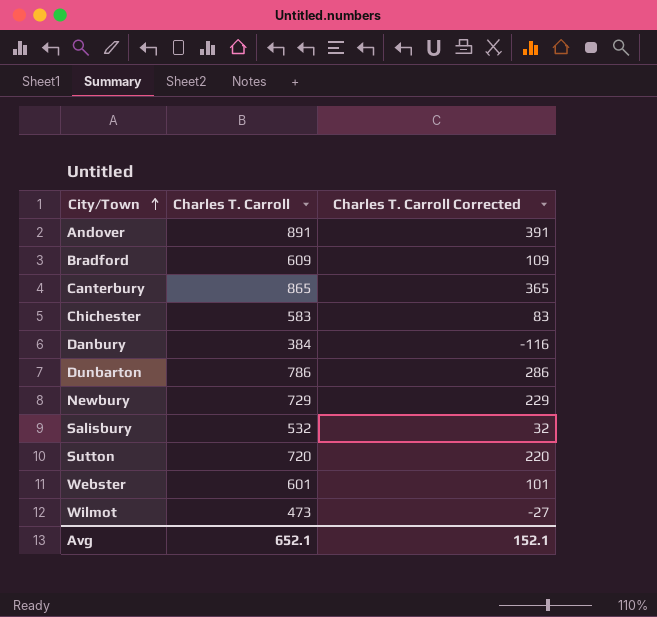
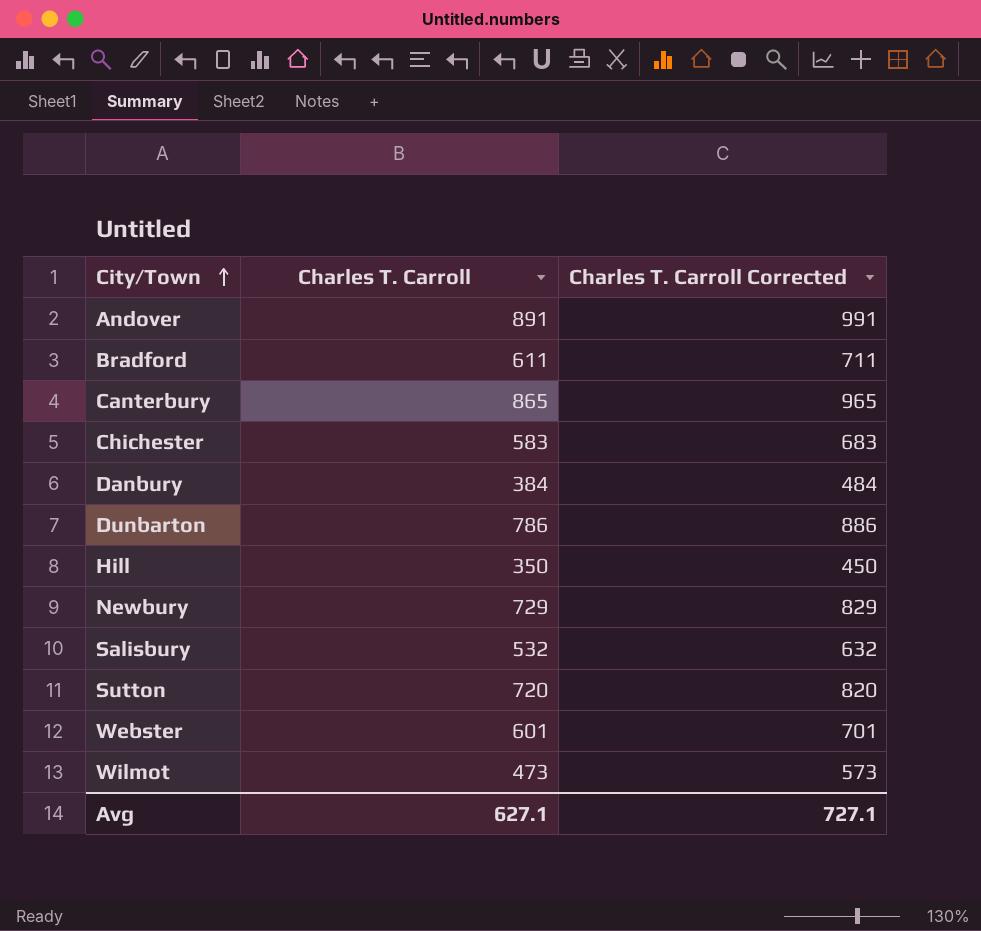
column Charles T. Carroll Corrected | formula: [Charles T. Carroll] - 500 -> [Charles T. Carroll] + 100
Bradford | Charles T. Carroll: 609 -> 611
row Hill: none -> 350 | 450
Avg | Charles T. Carroll: 652.1 -> 627.1
Avg | Charles T. Carroll Corrected: 152.1 -> 727.1

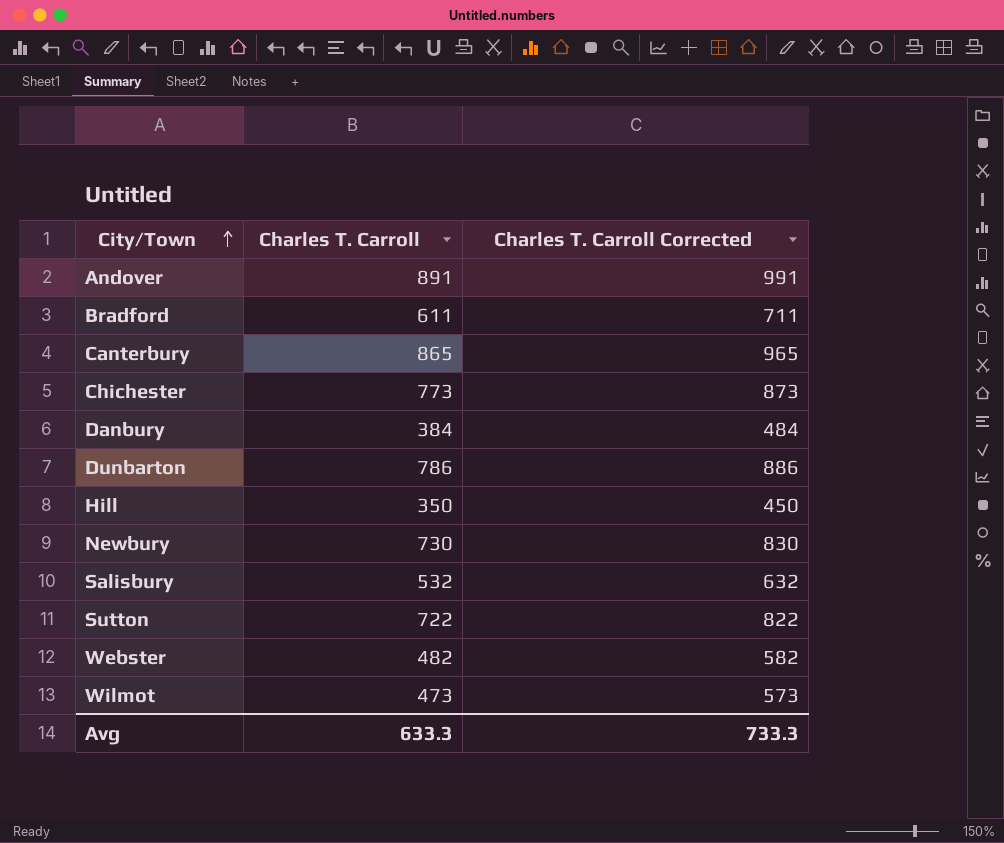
Chichester | Charles T. Carroll: 583 -> 773
Chichester | Charles T. Carroll Corrected: 683 -> 873
Newbury | Charles T. Carroll: 729 -> 730
Newbury | Charles T. Carroll Corrected: 829 -> 830
Sutton | Charles T. Carroll: 720 -> 722
Sutton | Charles T. Carroll Corrected: 820 -> 822
Webster | Charles T. Carroll: 601 -> 482
Webster | Charles T. Carroll Corrected: 701 -> 582
Avg | Charles T. Carroll: 627.1 -> 633.3
Avg | Charles T. Carroll Corrected: 727.1 -> 733.3

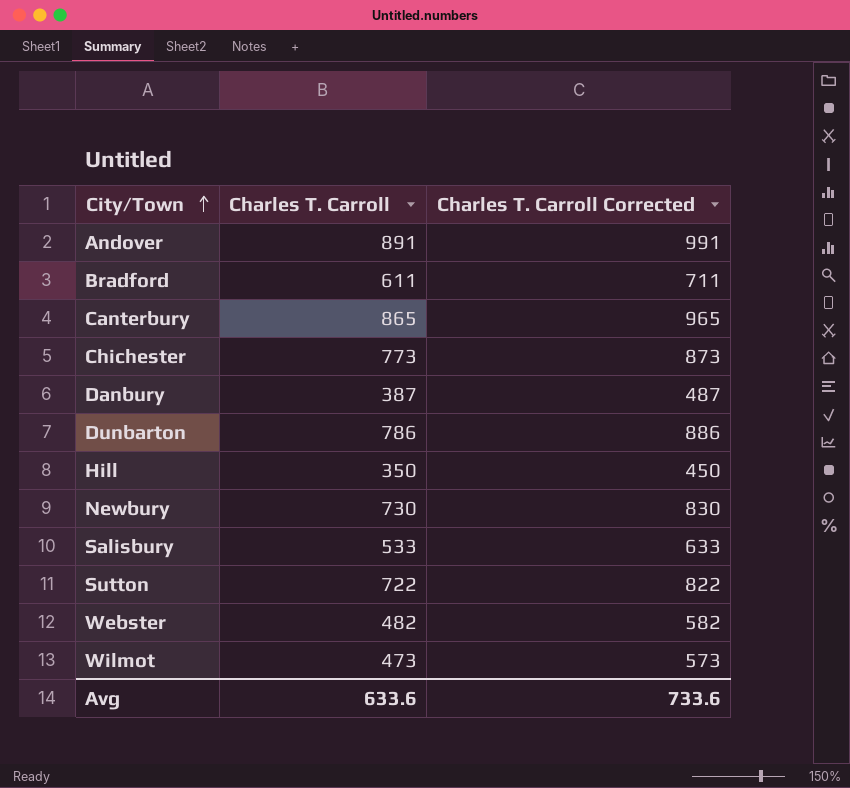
Danbury | Charles T. Carroll: 384 -> 387
Danbury | Charles T. Carroll Corrected: 484 -> 487
Salisbury | Charles T. Carroll: 532 -> 533
Salisbury | Charles T. Carroll Corrected: 632 -> 633
Avg | Charles T. Carroll: 633.3 -> 633.6
Avg | Charles T. Carroll Corrected: 733.3 -> 733.6

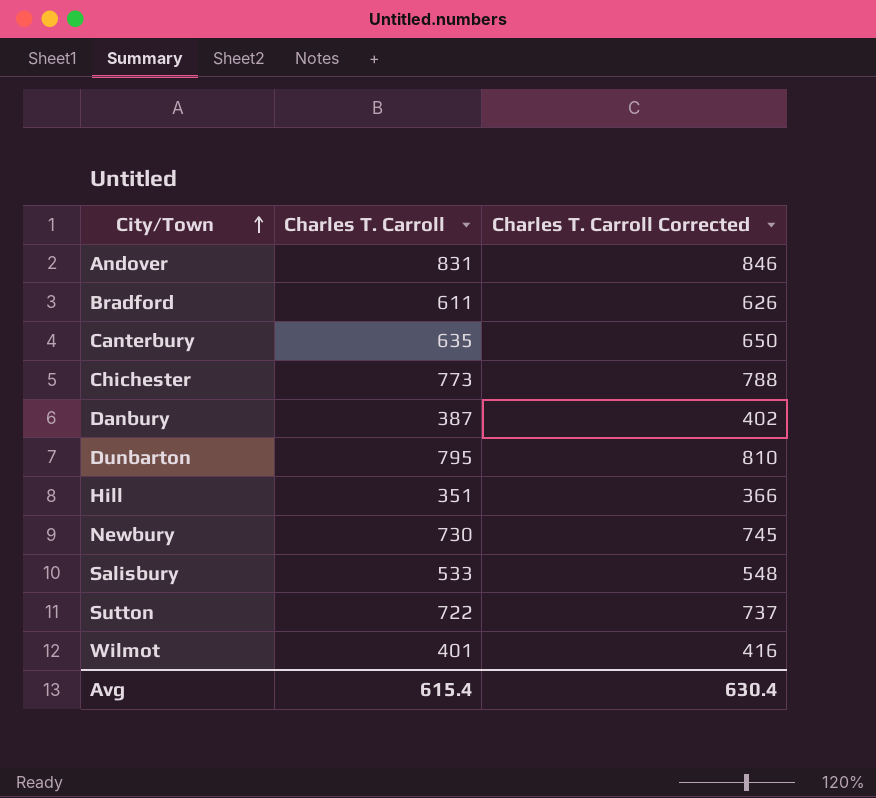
column Charles T. Carroll Corrected | formula: [Charles T. Carroll] + 100 -> [Charles T. Carroll] + 15
row Webster: 482 | 582 -> none
Andover | Charles T. Carroll: 891 -> 831
Canterbury | Charles T. Carroll: 865 -> 635
Dunbarton | Charles T. Carroll: 786 -> 795
Hill | Charles T. Carroll: 350 -> 351
Wilmot | Charles T. Carroll: 473 -> 401
Avg | Charles T. Carroll: 633.6 -> 615.4
Avg | Charles T. Carroll Corrected: 733.6 -> 630.4

